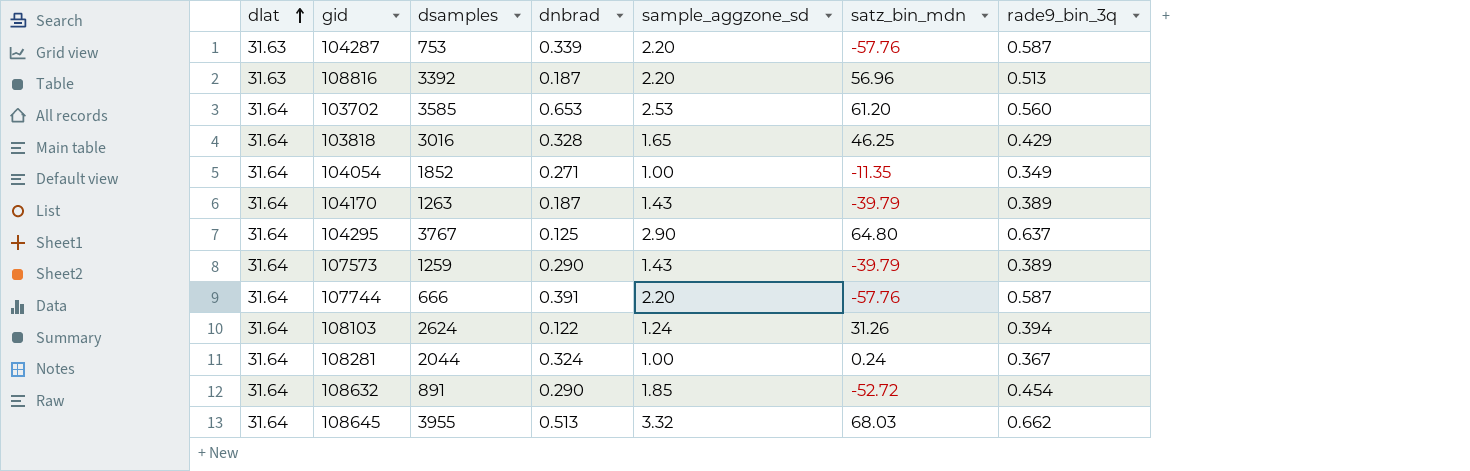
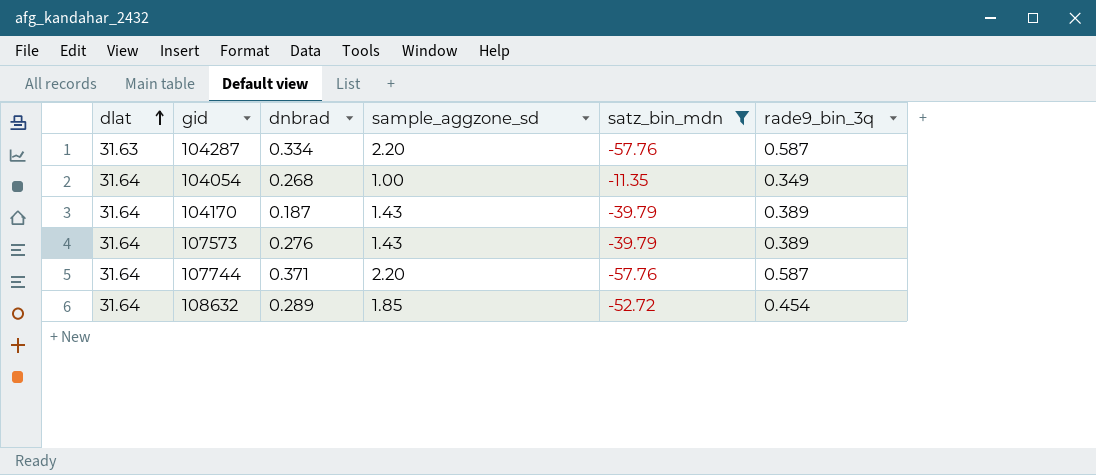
filter: none -> satz_bin_mdn <= -11.35
column dsamples | position: 3 -> none
104287 | dnbrad: 0.339 -> 0.334
104054 | dnbrad: 0.271 -> 0.268
107573 | dnbrad: 0.290 -> 0.276
107744 | dnbrad: 0.391 -> 0.371
108632 | dnbrad: 0.290 -> 0.289

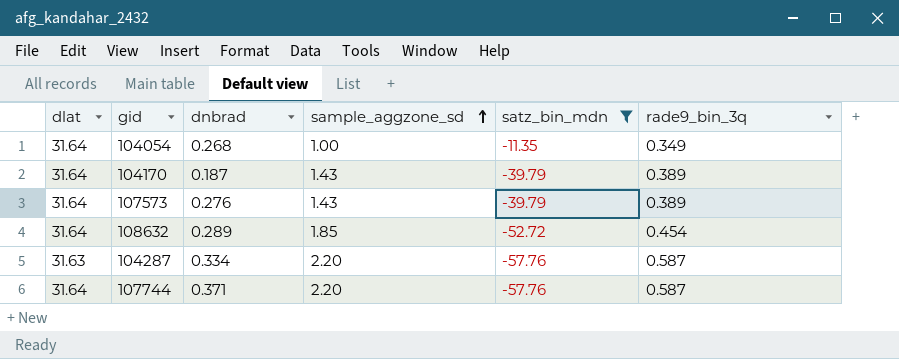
row order: dlat ascending -> sample_aggzone_sd ascending

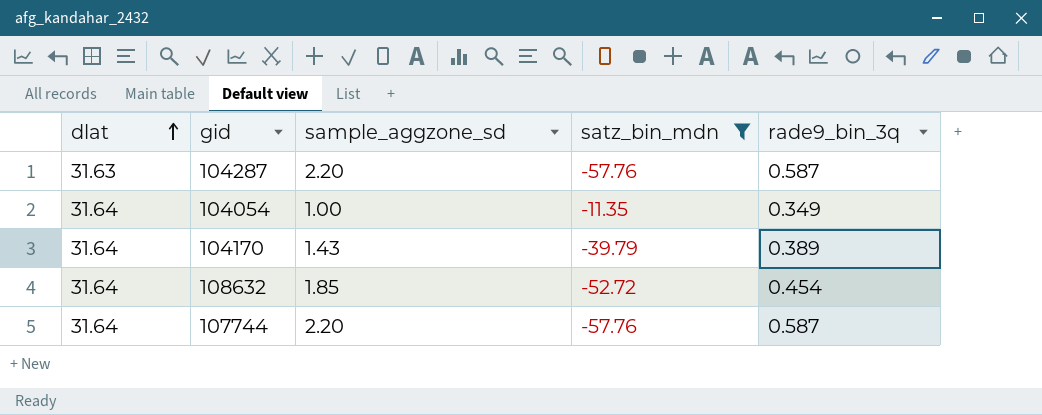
row order: sample_aggzone_sd ascending -> dlat ascending
column dnbrad | position: 3 -> none
row 107573: 31.64 | 0.276 | 1.43 | -39.79 | 0.389 -> none

